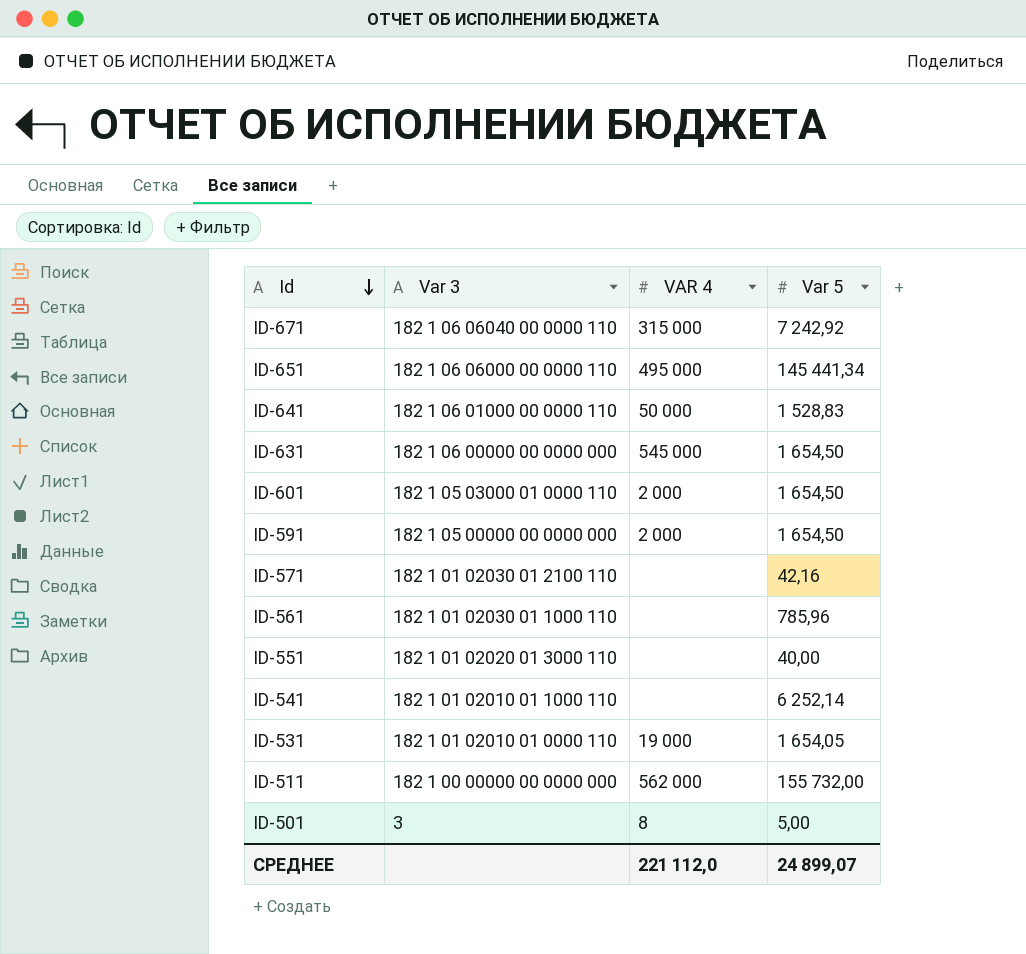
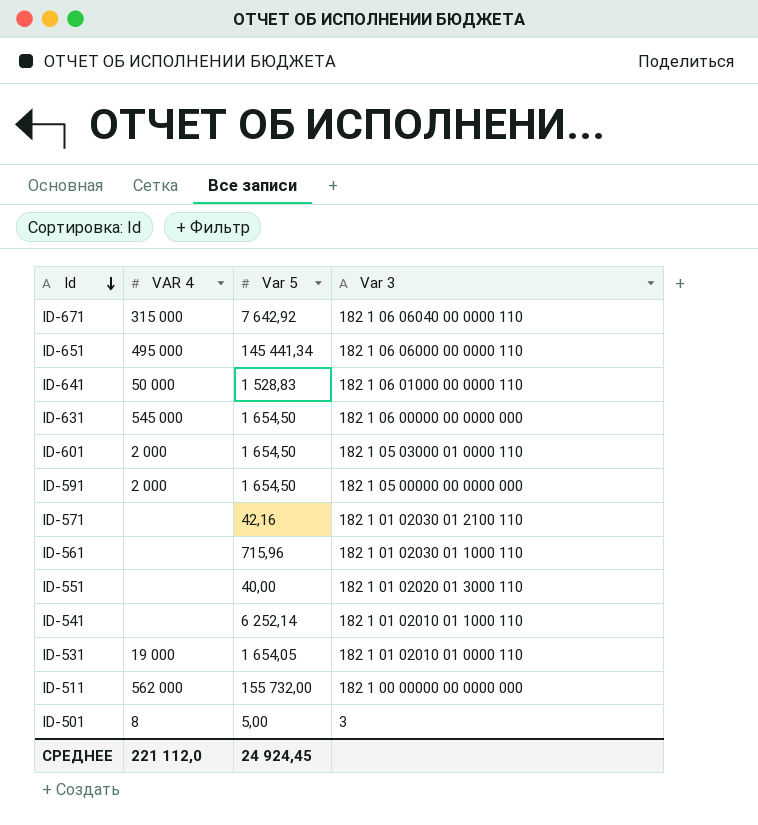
column Var 3 | position: 2 -> 4
ID-671 | Var 5: 7 242,92 -> 7 642,92
ID-561 | Var 5: 785,96 -> 715,96
СРЕДНЕЕ | Var 5: 24 899,07 -> 24 924,45

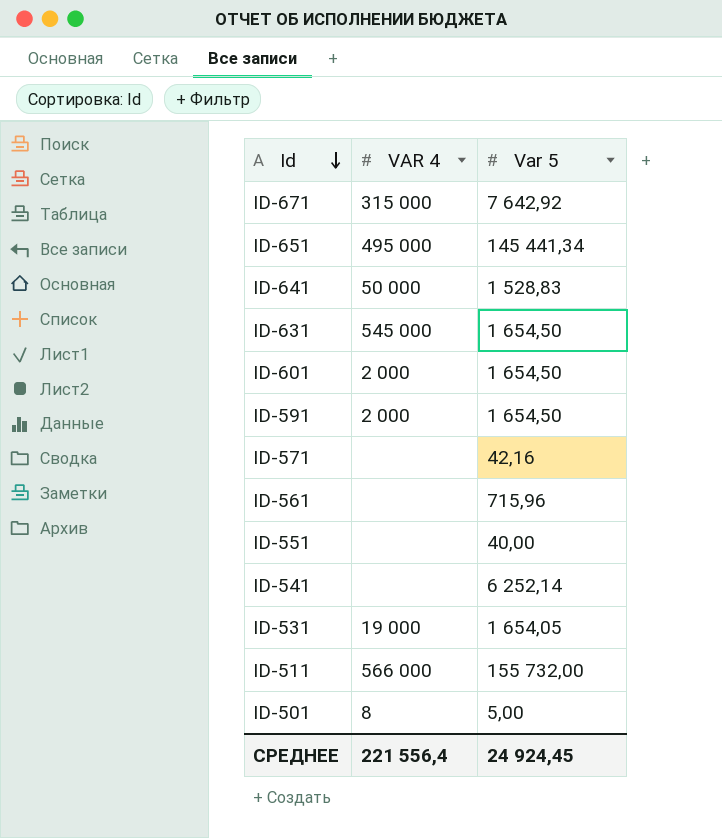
column Var 3 | position: 4 -> none
ID-511 | VAR 4: 562 000 -> 566 000
СРЕДНЕЕ | VAR 4: 221 112,0 -> 221 556,4

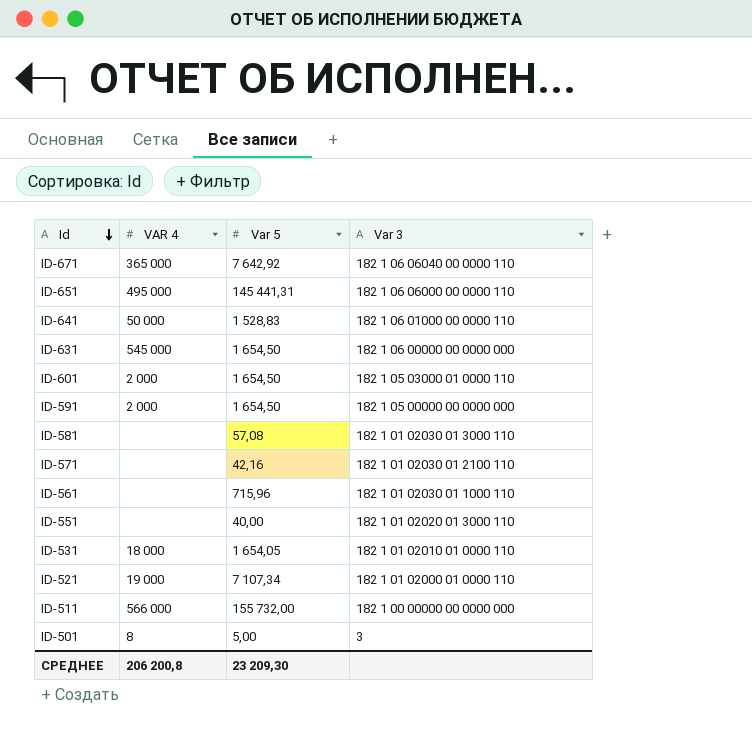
column Var 3 | position: none -> 4
row ID-541: none | 6 252,14 -> none
ID-671 | VAR 4: 315 000 -> 365 000
ID-651 | Var 5: 145 441,34 -> 145 441,31
row ID-581: none -> none | 57,08 | 182 1 01 02030 01 3000 110
ID-531 | VAR 4: 19 000 -> 18 000
row ID-521: none -> 19 000 | 7 107,34 | 182 1 01 02000 01 0000 110
СРЕДНЕЕ | VAR 4: 221 556,4 -> 206 200,8
СРЕДНЕЕ | Var 5: 24 924,45 -> 23 209,30

